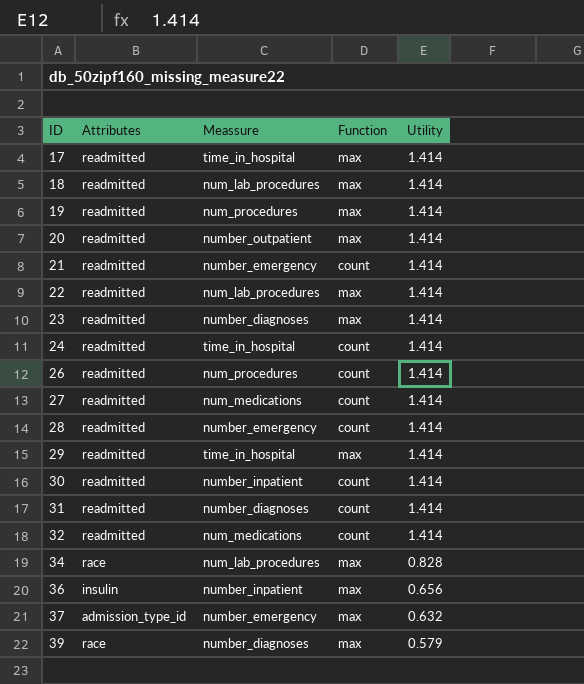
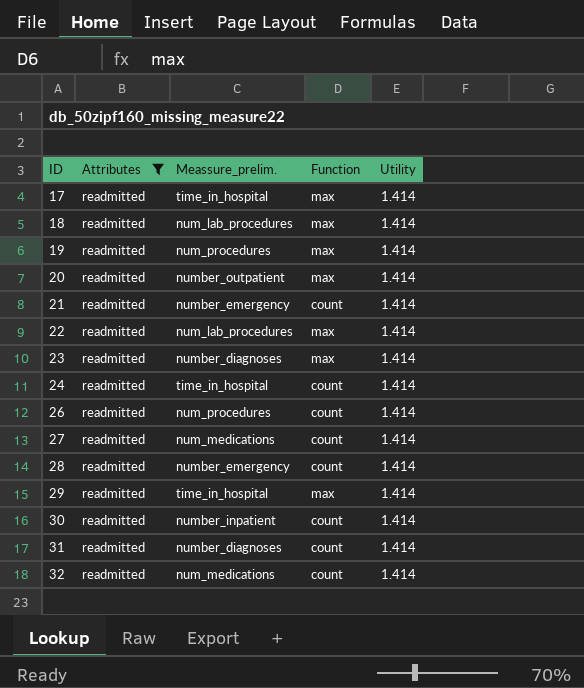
filter: none -> Attributes = readmitted
column name: Meassure -> Meassure_prelim.

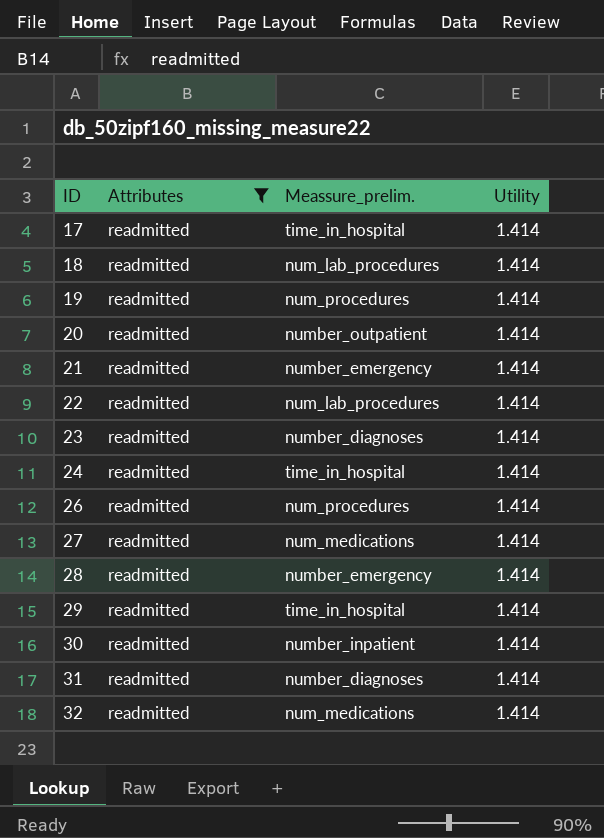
column Function | position: 4 -> none

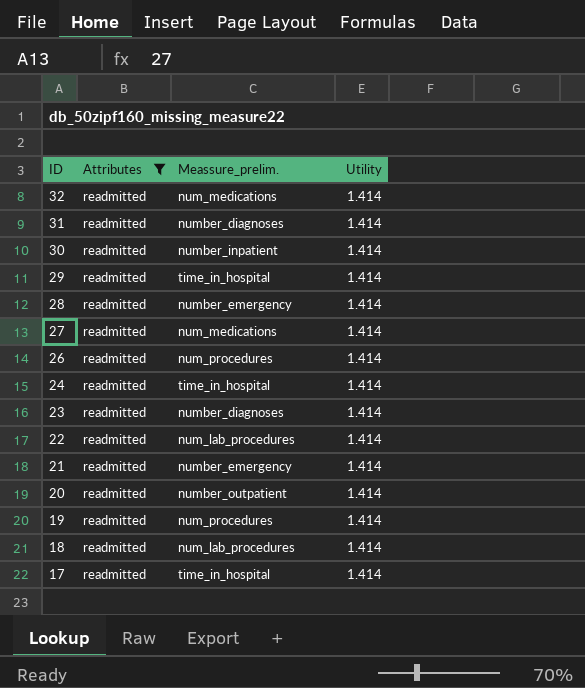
row order: ID ascending -> ID descending

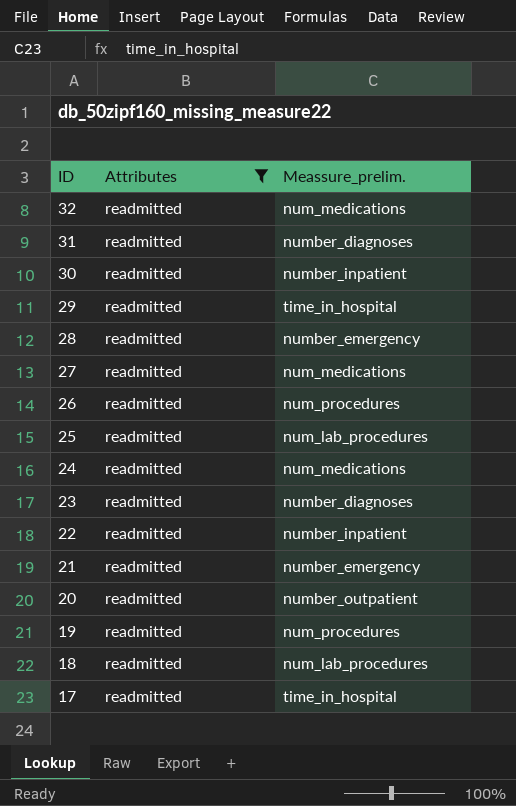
column Utility | position: 4 -> none
row 25: none -> readmitted | num_lab_procedures
24 | Meassure_prelim.: time_in_hospital -> num_medications
22 | Meassure_prelim.: num_lab_procedures -> number_inpatient

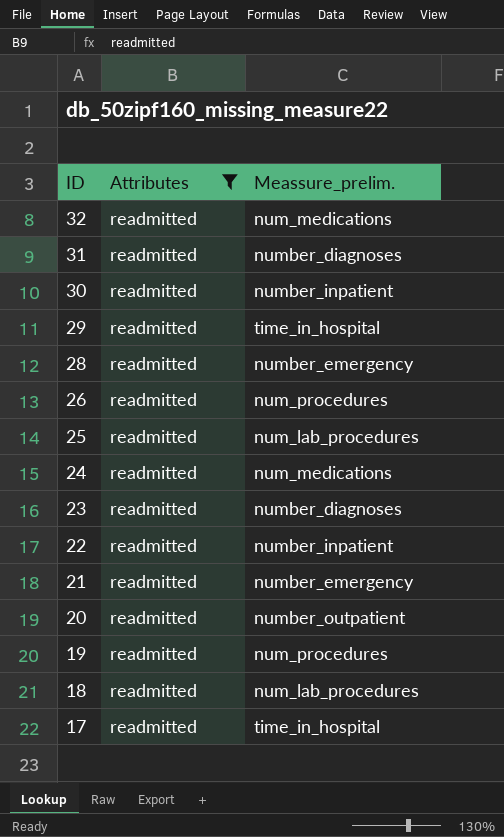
row 27: readmitted | num_medications -> none

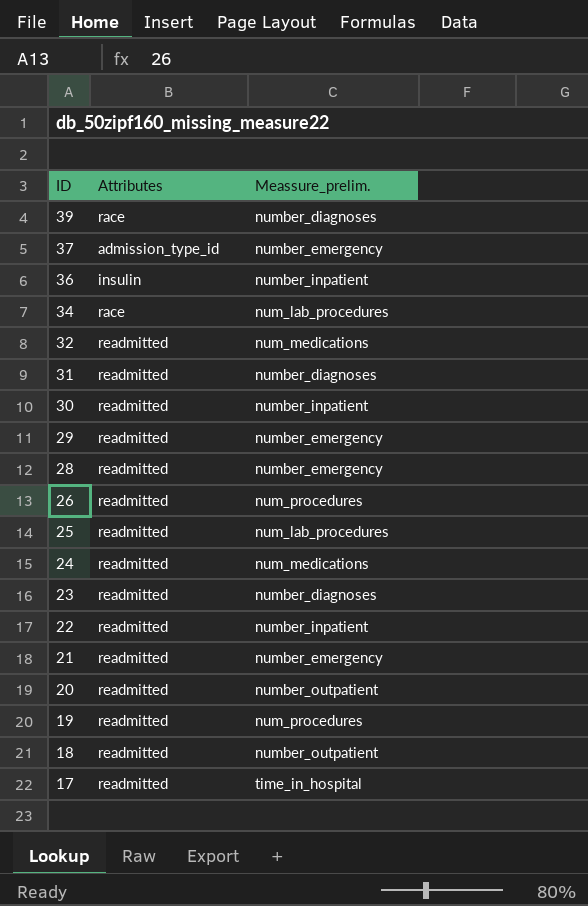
filter: Attributes = readmitted -> none
29 | Meassure_prelim.: time_in_hospital -> number_emergency
18 | Meassure_prelim.: num_lab_procedures -> number_outpatient

